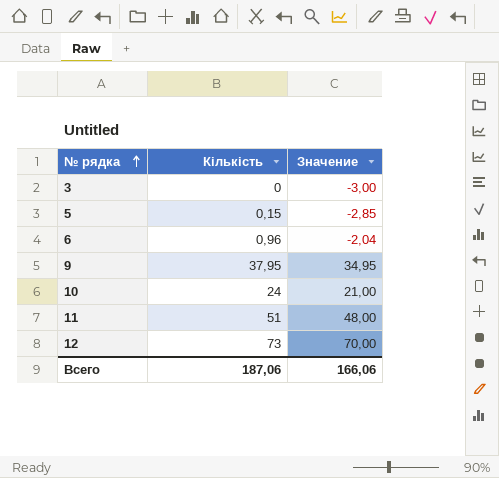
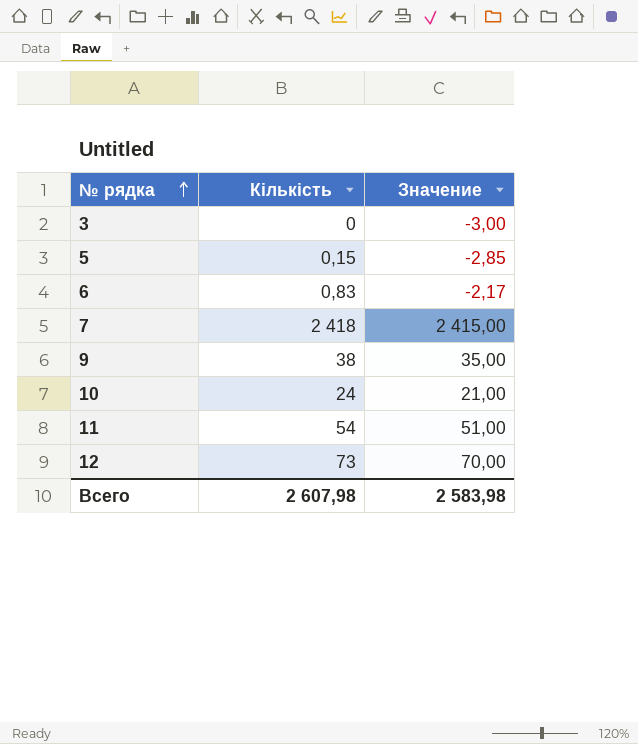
6 | Кількість: 0,96 -> 0,83
6 | Значение: -2,04 -> -2,17
row 7: none -> 2 418 | 2 415,00
9 | Кількість: 37,95 -> 38
9 | Значение: 34,95 -> 35,00
11 | Кількість: 51 -> 54
11 | Значение: 48,00 -> 51,00
Всего | Кількість: 187,06 -> 2 607,98
Всего | Значение: 166,06 -> 2 583,98

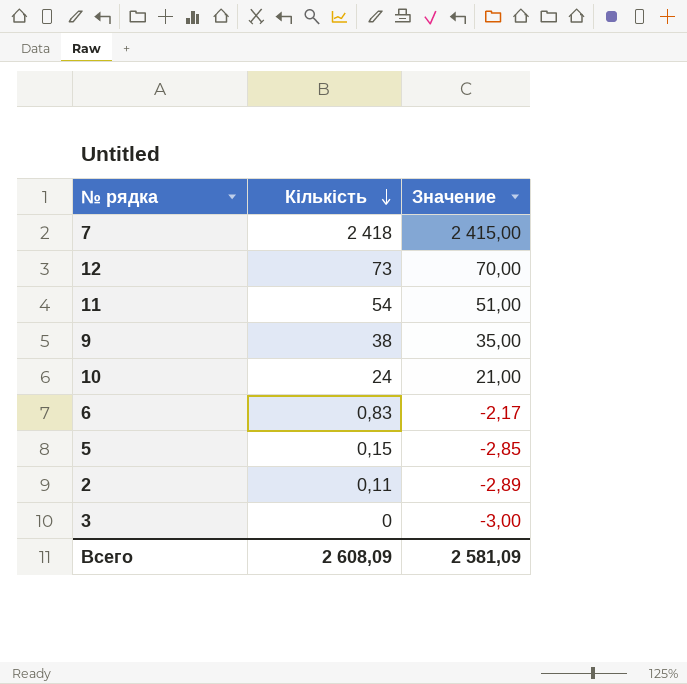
row order: № рядка ascending -> Кількість descending
row 2: none -> 0,11 | -2,89
Всего | Кількість: 2 607,98 -> 2 608,09
Всего | Значение: 2 583,98 -> 2 581,09

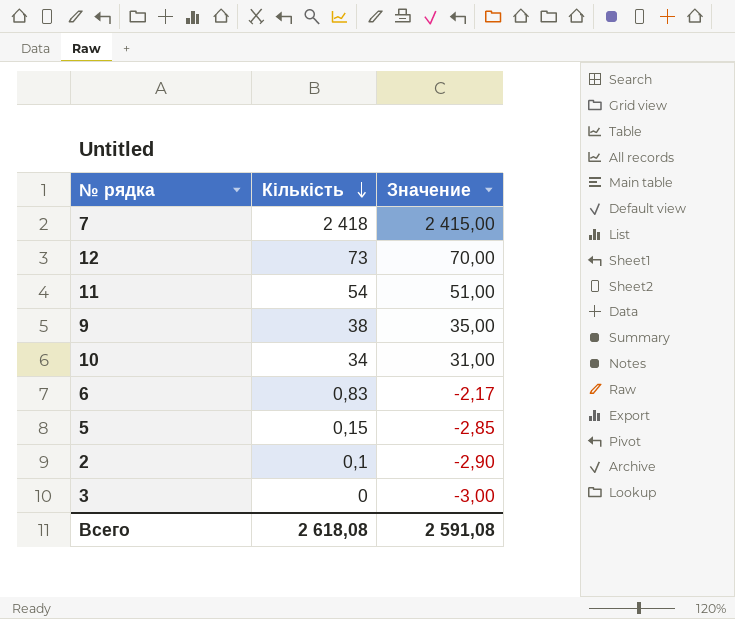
10 | Кількість: 24 -> 34
10 | Значение: 21,00 -> 31,00
2 | Кількість: 0,11 -> 0,1
2 | Значение: -2,89 -> -2,90
Всего | Кількість: 2 608,09 -> 2 618,08
Всего | Значение: 2 581,09 -> 2 591,08

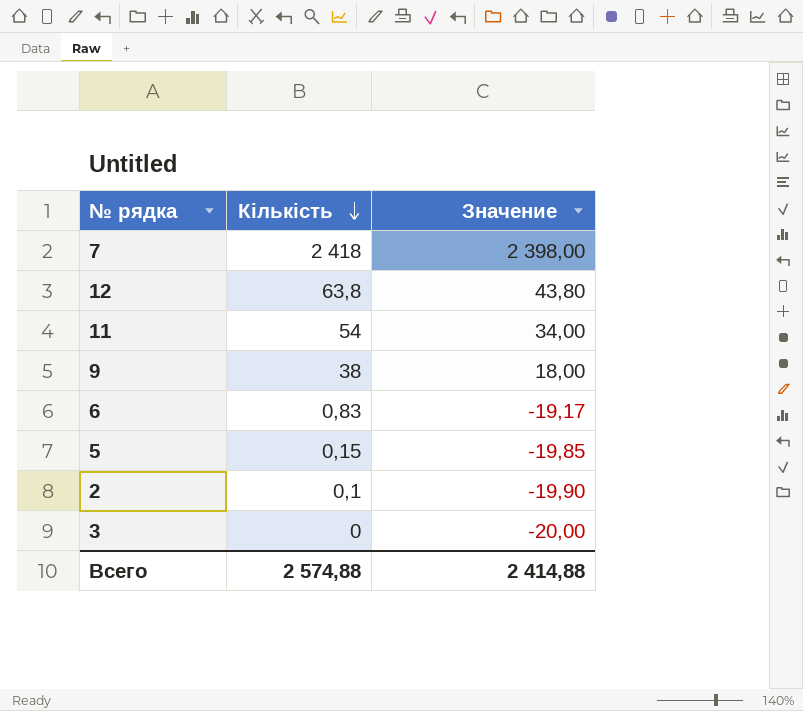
column Значение | formula: [Кількість] - 3 -> [Кількість] - 20
row 10: 34 | 31,00 -> none
12 | Кількість: 73 -> 63,8
Всего | Кількість: 2 618,08 -> 2 574,88
Всего | Значение: 2 591,08 -> 2 414,88

